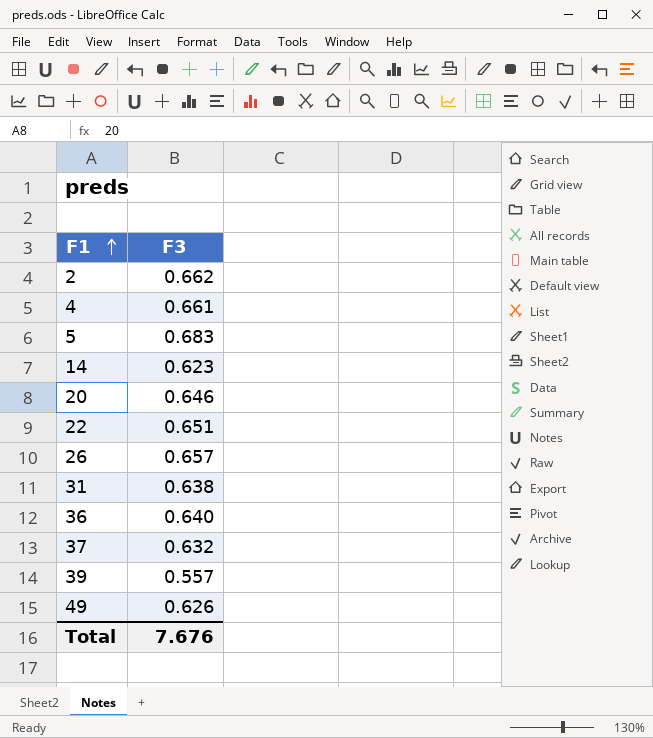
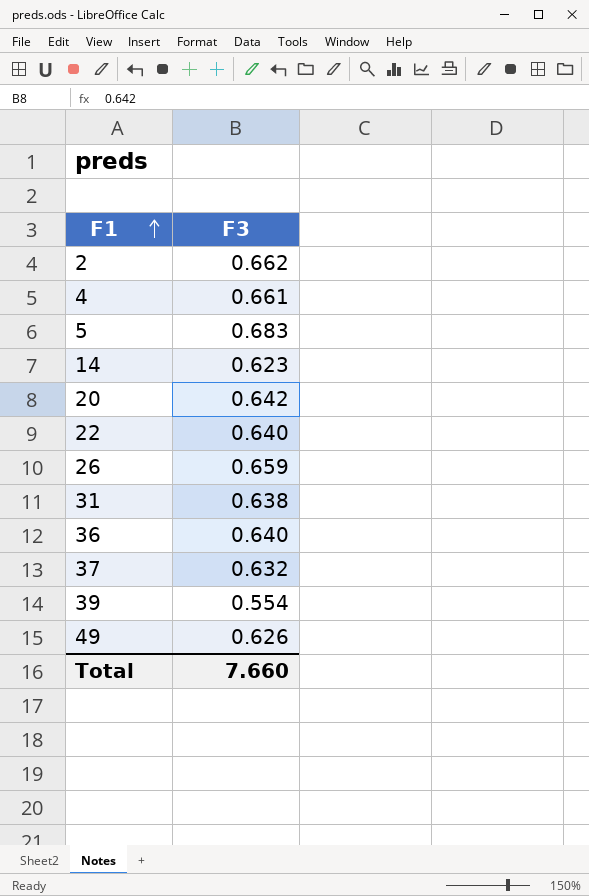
20 | F3: 0.646 -> 0.642
22 | F3: 0.651 -> 0.640
26 | F3: 0.657 -> 0.659
39 | F3: 0.557 -> 0.554
Total | F3: 7.676 -> 7.660

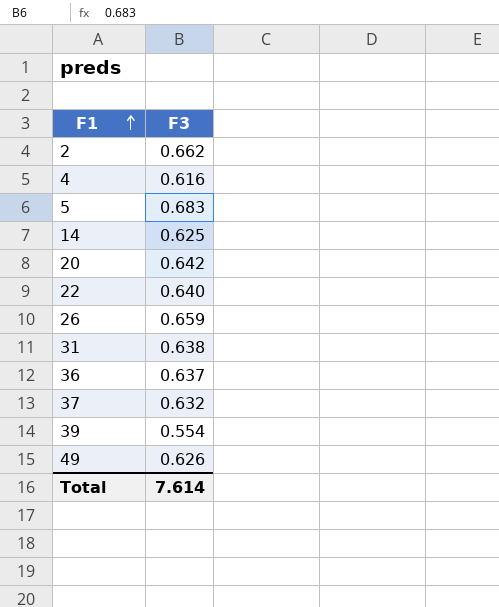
4 | F3: 0.661 -> 0.616
14 | F3: 0.623 -> 0.625
36 | F3: 0.640 -> 0.637
Total | F3: 7.660 -> 7.614

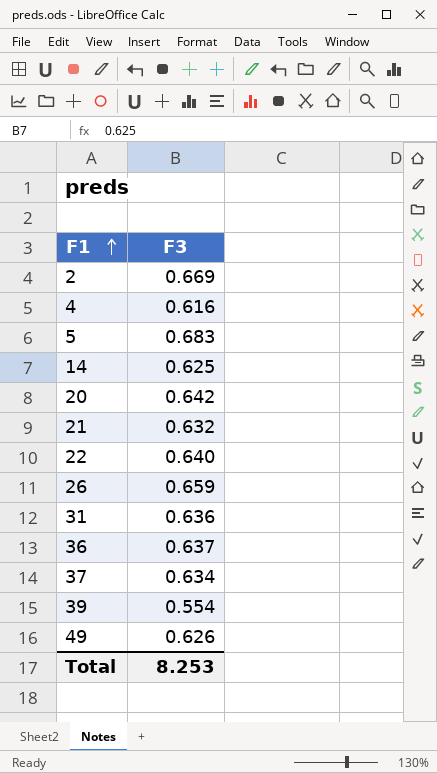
2 | F3: 0.662 -> 0.669
row 21: none -> 0.632
31 | F3: 0.638 -> 0.636
37 | F3: 0.632 -> 0.634
Total | F3: 7.614 -> 8.253

